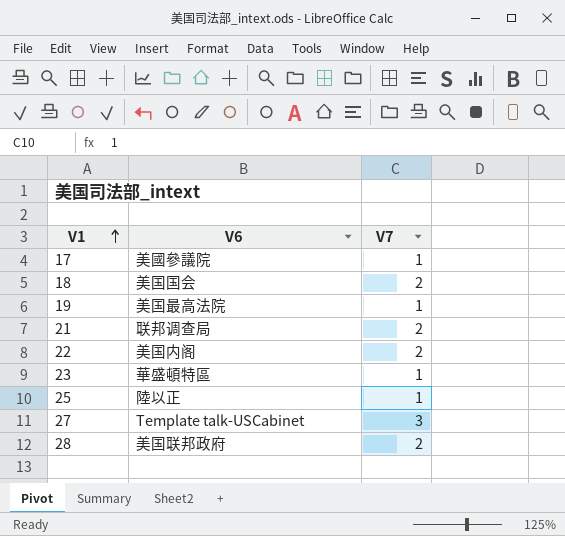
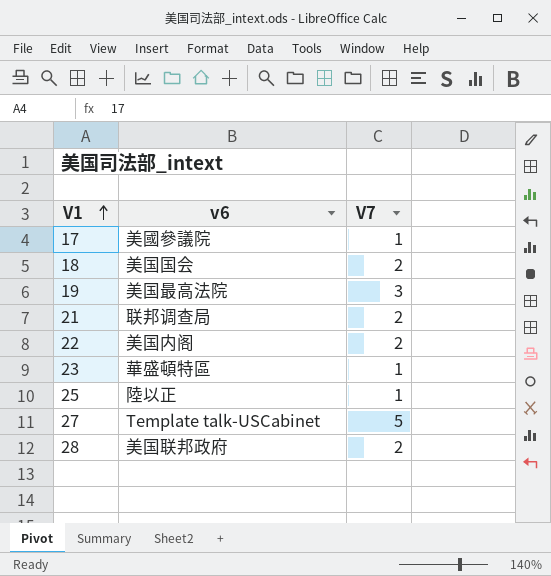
column name: V6 -> v6
19 | V7: 1 -> 3
27 | V7: 3 -> 5

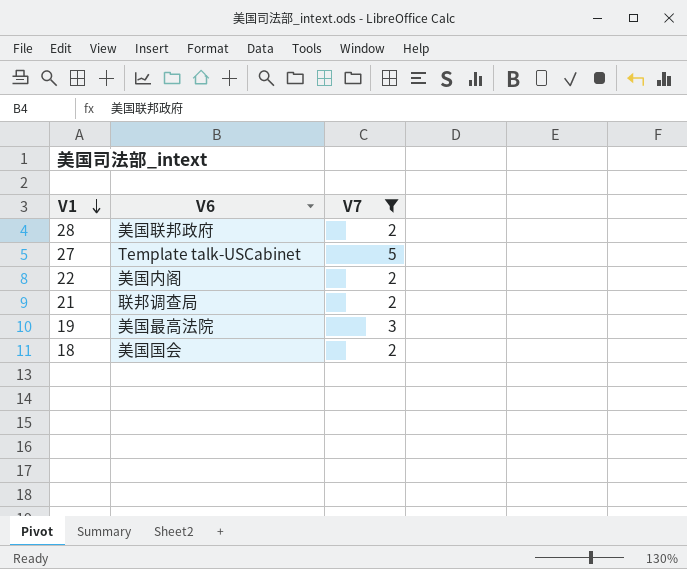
filter: none -> V7 != 1
row order: V1 ascending -> V1 descending
column name: v6 -> V6

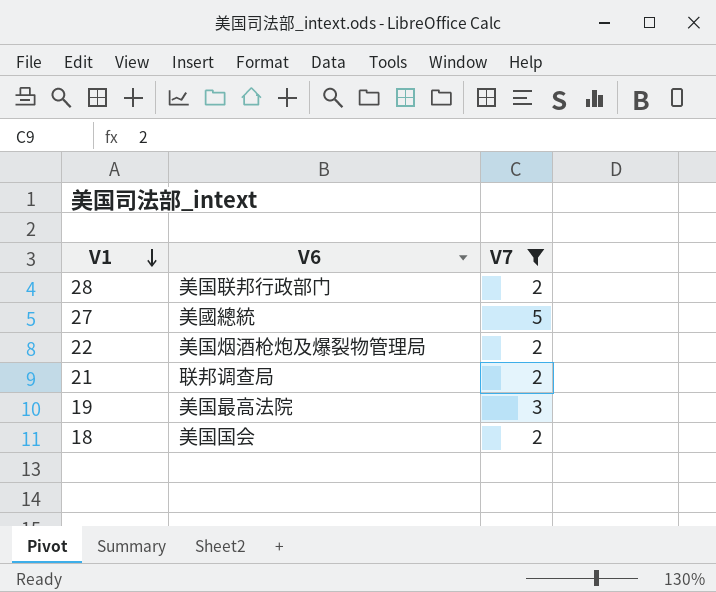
28 | V6: 美国联邦政府 -> 美国联邦行政部门
27 | V6: Template talk-USCabinet -> 美國總統
22 | V6: 美国内阁 -> 美国烟酒枪炮及爆裂物管理局

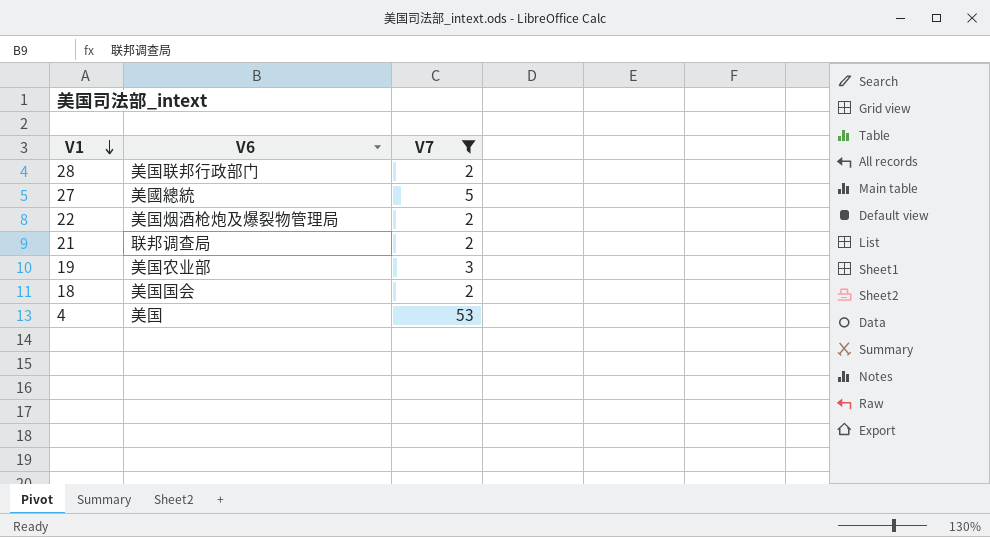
19 | V6: 美国最高法院 -> 美国农业部
row 4: none -> 美国 | 53

